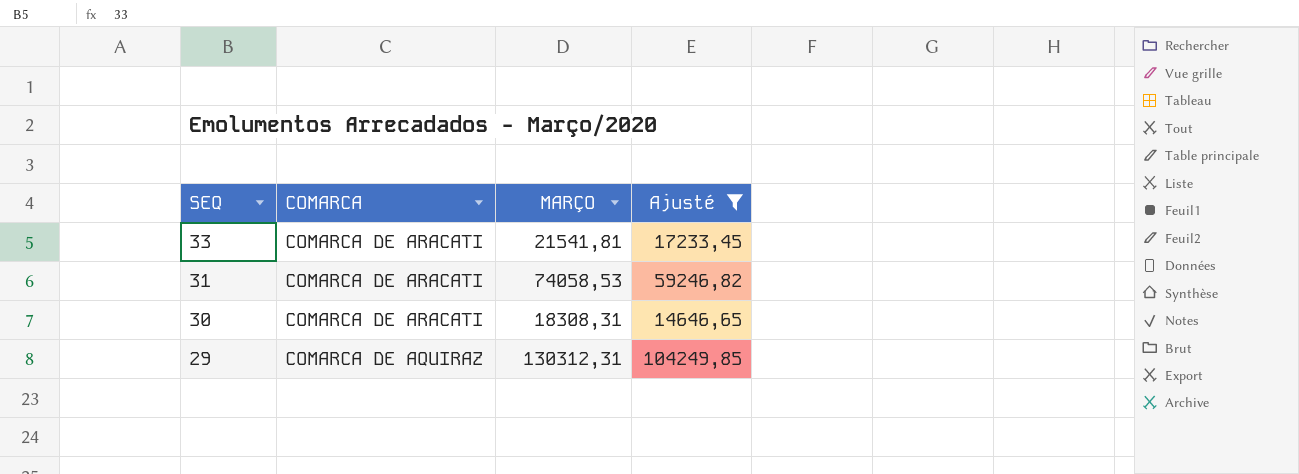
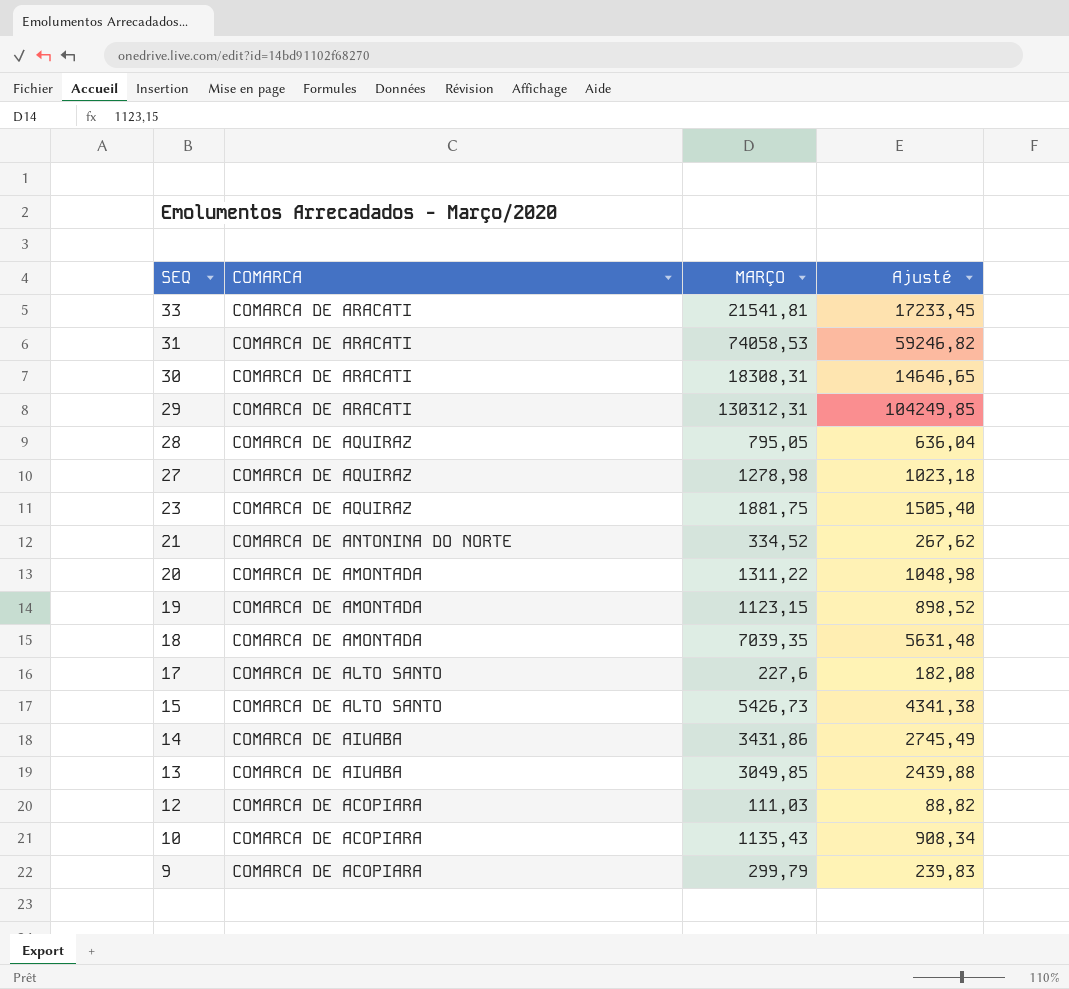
filter: Ajusté >= 14646,65 -> none
29 | COMARCA: COMARCA DE AQUIRAZ -> COMARCA DE ARACATI

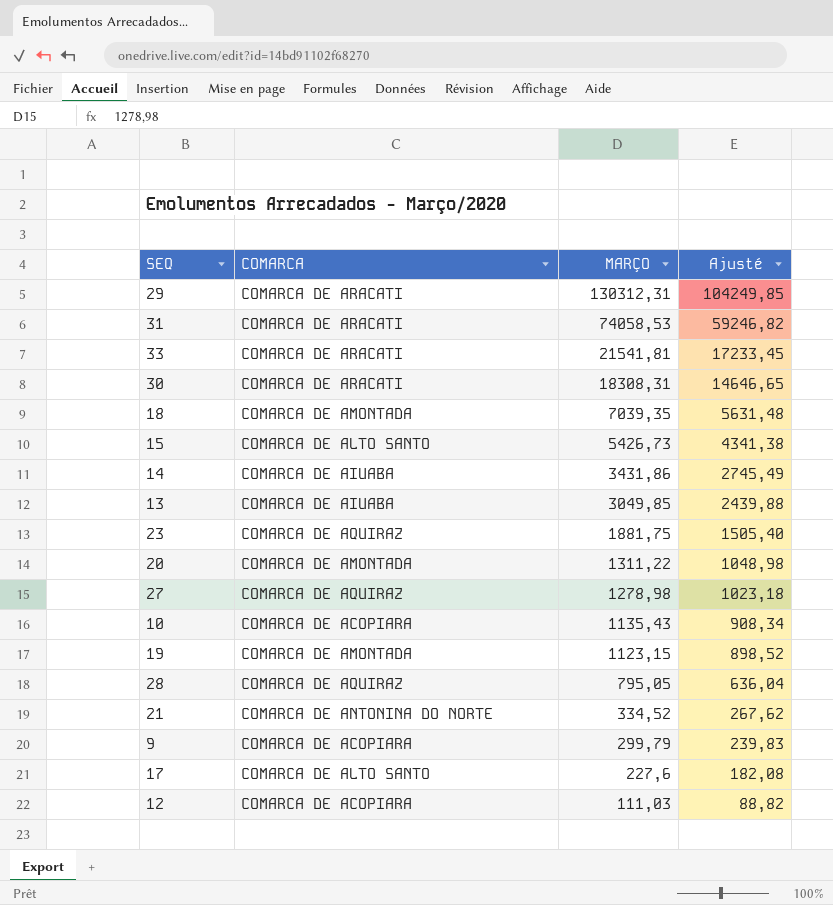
row order: SEQ descending -> MARÇO descending

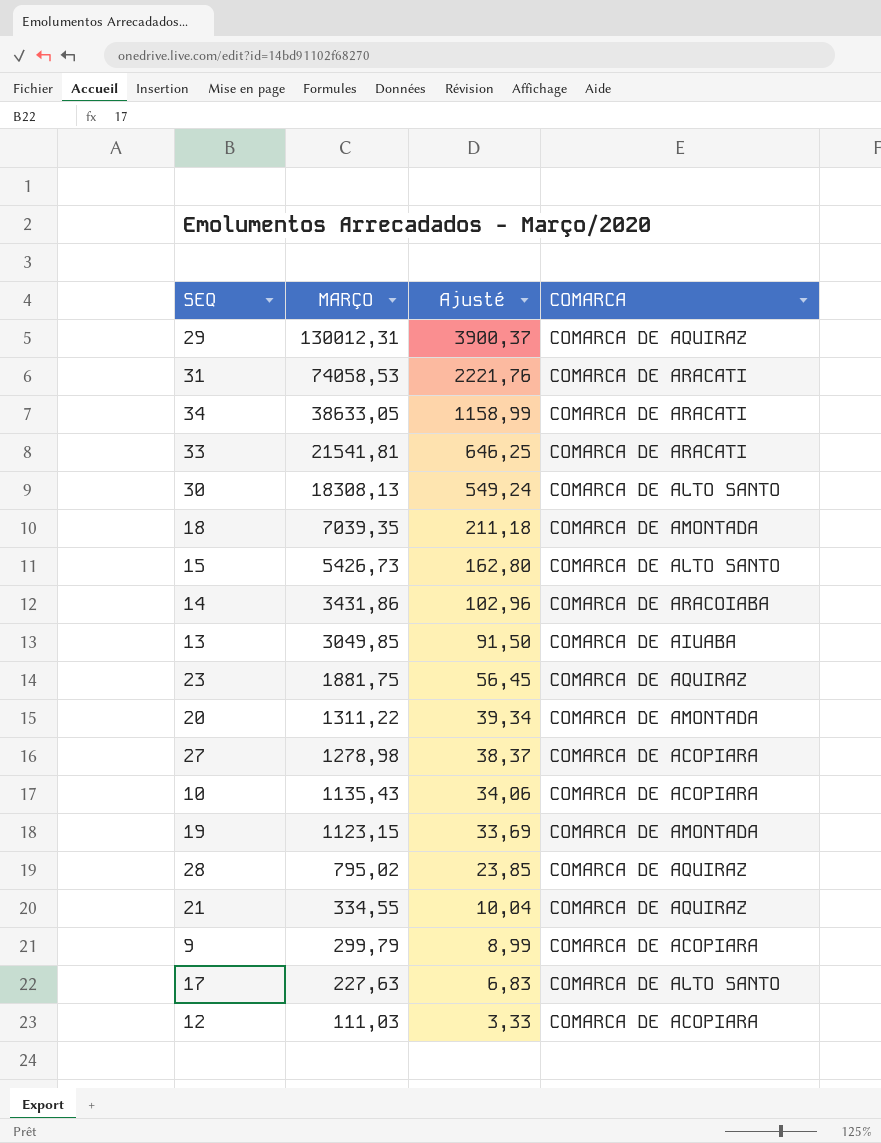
column Ajusté | formula: [MARÇO] * 0,8 -> [MARÇO] * 0,03
column COMARCA | position: 2 -> 4
29 | MARÇO: 130312,31 -> 130012,31
29 | COMARCA: COMARCA DE ARACATI -> COMARCA DE AQUIRAZ
row 34: none -> 38633,05 | 1158,99 | COMARCA DE ARACATI
30 | MARÇO: 18308,31 -> 18308,13
30 | COMARCA: COMARCA DE ARACATI -> COMARCA DE ALTO SANTO
14 | COMARCA: COMARCA DE AIUABA -> COMARCA DE ARACOIABA
27 | COMARCA: COMARCA DE AQUIRAZ -> COMARCA DE ACOPIARA
28 | MARÇO: 795,05 -> 795,02
21 | MARÇO: 334,52 -> 334,55
21 | COMARCA: COMARCA DE ANTONINA DO NORTE -> COMARCA DE AQUIRAZ
17 | MARÇO: 227,6 -> 227,63

